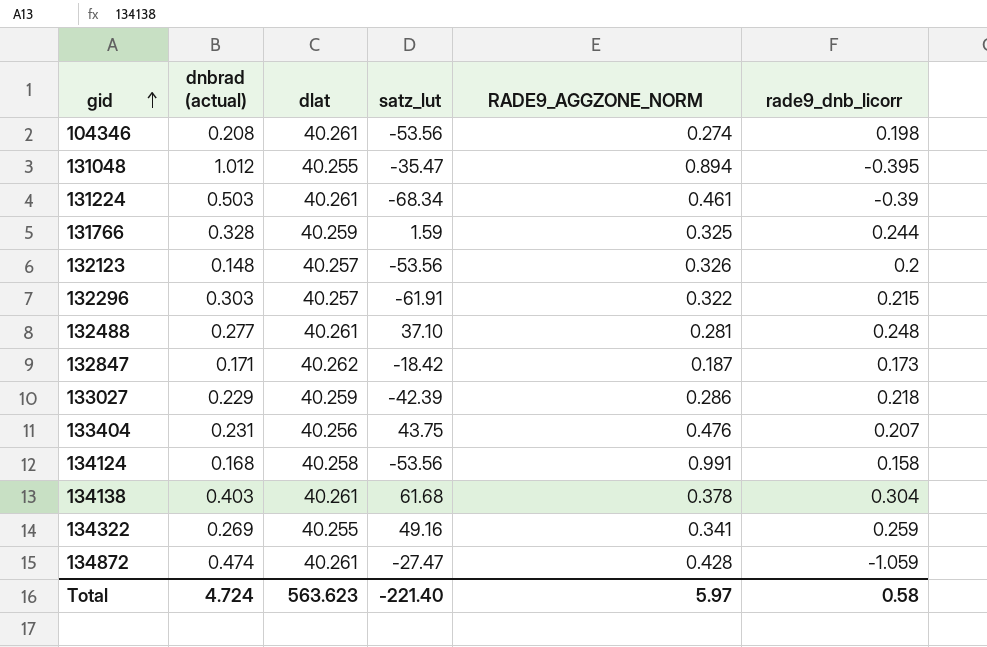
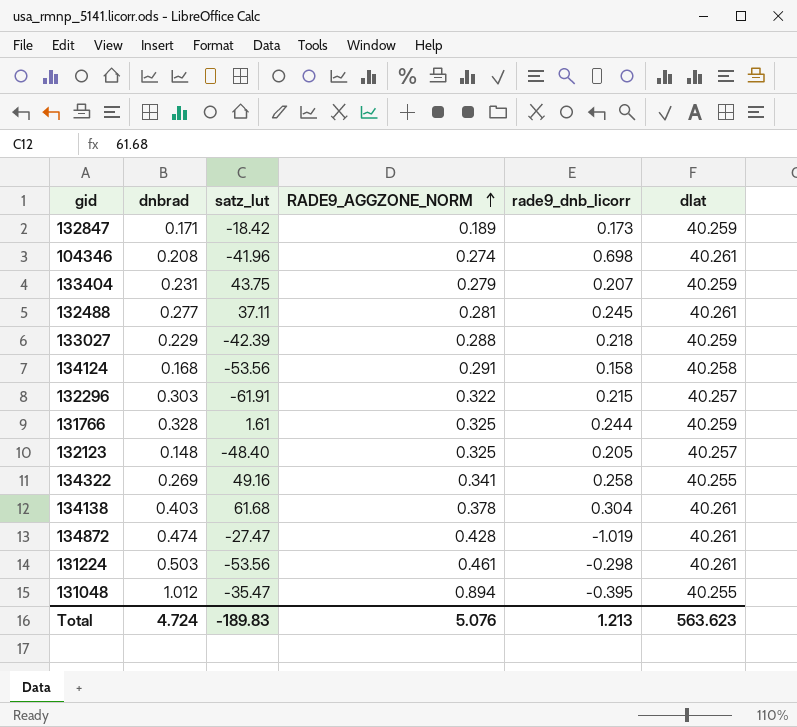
row order: gid ascending -> RADE9_AGGZONE_NORM ascending
column name: dnbrad (actual) -> dnbrad
column dlat | position: 3 -> 6
132847 | RADE9_AGGZONE_NORM: 0.187 -> 0.189
132847 | dlat: 40.262 -> 40.259
104346 | satz_lut: -53.56 -> -41.96
104346 | rade9_dnb_licorr: 0.198 -> 0.698
133404 | RADE9_AGGZONE_NORM: 0.476 -> 0.279
133404 | dlat: 40.256 -> 40.259
132488 | satz_lut: 37.10 -> 37.11
132488 | rade9_dnb_licorr: 0.248 -> 0.245
133027 | RADE9_AGGZONE_NORM: 0.286 -> 0.288
134124 | RADE9_AGGZONE_NORM: 0.991 -> 0.291
131766 | satz_lut: 1.59 -> 1.61
132123 | satz_lut: -53.56 -> -48.40
132123 | RADE9_AGGZONE_NORM: 0.326 -> 0.325
132123 | rade9_dnb_licorr: 0.2 -> 0.205
134322 | rade9_dnb_licorr: 0.259 -> 0.258
134872 | rade9_dnb_licorr: -1.059 -> -1.019
131224 | satz_lut: -68.34 -> -53.56
131224 | rade9_dnb_licorr: -0.39 -> -0.298
Total | satz_lut: -221.40 -> -189.83
Total | RADE9_AGGZONE_NORM: 5.97 -> 5.076
Total | rade9_dnb_licorr: 0.58 -> 1.213

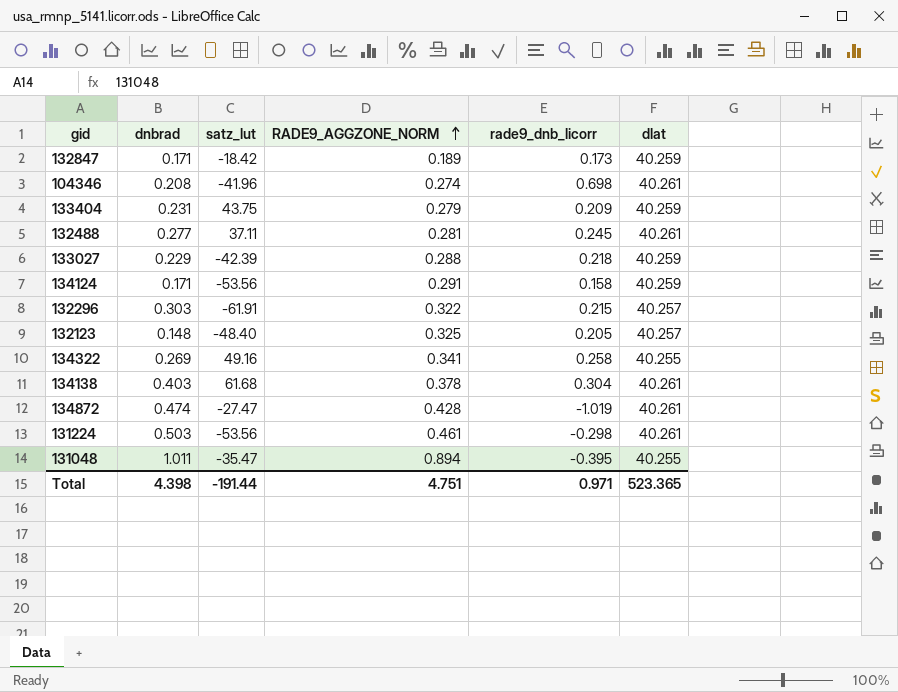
row 131766: 0.328 | 1.61 | 0.325 | 0.244 | 40.259 -> none
133404 | rade9_dnb_licorr: 0.207 -> 0.209
134124 | dnbrad: 0.168 -> 0.171
134124 | dlat: 40.258 -> 40.259
131048 | dnbrad: 1.012 -> 1.011
Total | dnbrad: 4.724 -> 4.398
Total | satz_lut: -189.83 -> -191.44
Total | RADE9_AGGZONE_NORM: 5.076 -> 4.751
Total | rade9_dnb_licorr: 1.213 -> 0.971
Total | dlat: 563.623 -> 523.365

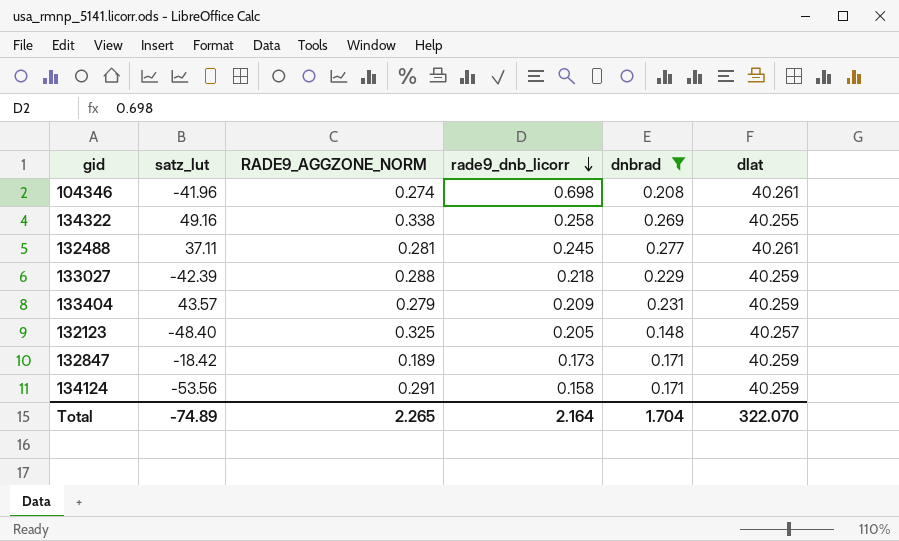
filter: none -> dnbrad <= 0.277
row order: RADE9_AGGZONE_NORM ascending -> rade9_dnb_licorr descending
column dnbrad | position: 2 -> 5
134322 | RADE9_AGGZONE_NORM: 0.341 -> 0.338
133404 | satz_lut: 43.75 -> 43.57
Total | satz_lut: -191.44 -> -74.89
Total | RADE9_AGGZONE_NORM: 4.751 -> 2.265
Total | rade9_dnb_licorr: 0.971 -> 2.164
Total | dnbrad: 4.398 -> 1.704
Total | dlat: 523.365 -> 322.070

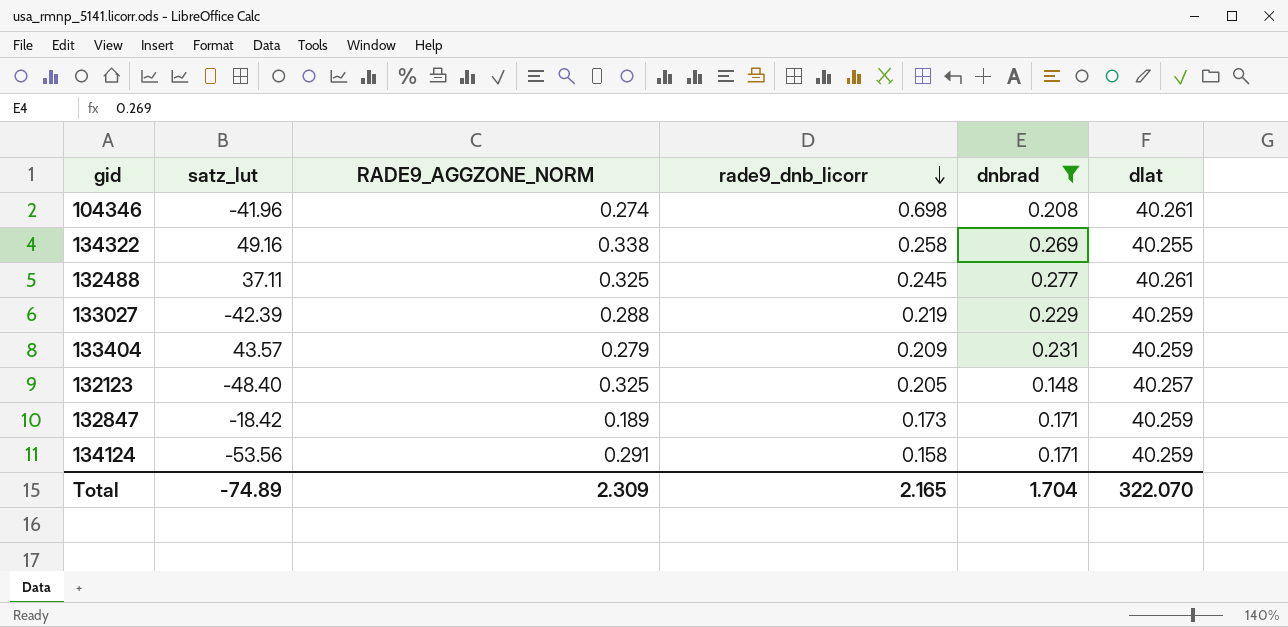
132488 | RADE9_AGGZONE_NORM: 0.281 -> 0.325
133027 | rade9_dnb_licorr: 0.218 -> 0.219
Total | RADE9_AGGZONE_NORM: 2.265 -> 2.309
Total | rade9_dnb_licorr: 2.164 -> 2.165

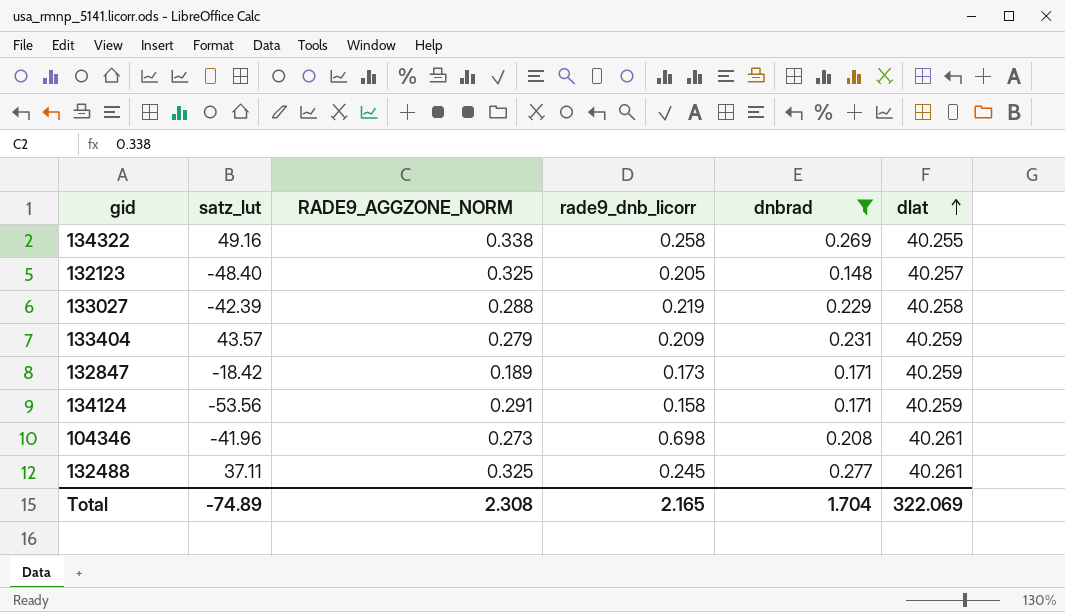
row order: rade9_dnb_licorr descending -> dlat ascending
133027 | dlat: 40.259 -> 40.258
104346 | RADE9_AGGZONE_NORM: 0.274 -> 0.273
Total | RADE9_AGGZONE_NORM: 2.309 -> 2.308
Total | dlat: 322.070 -> 322.069

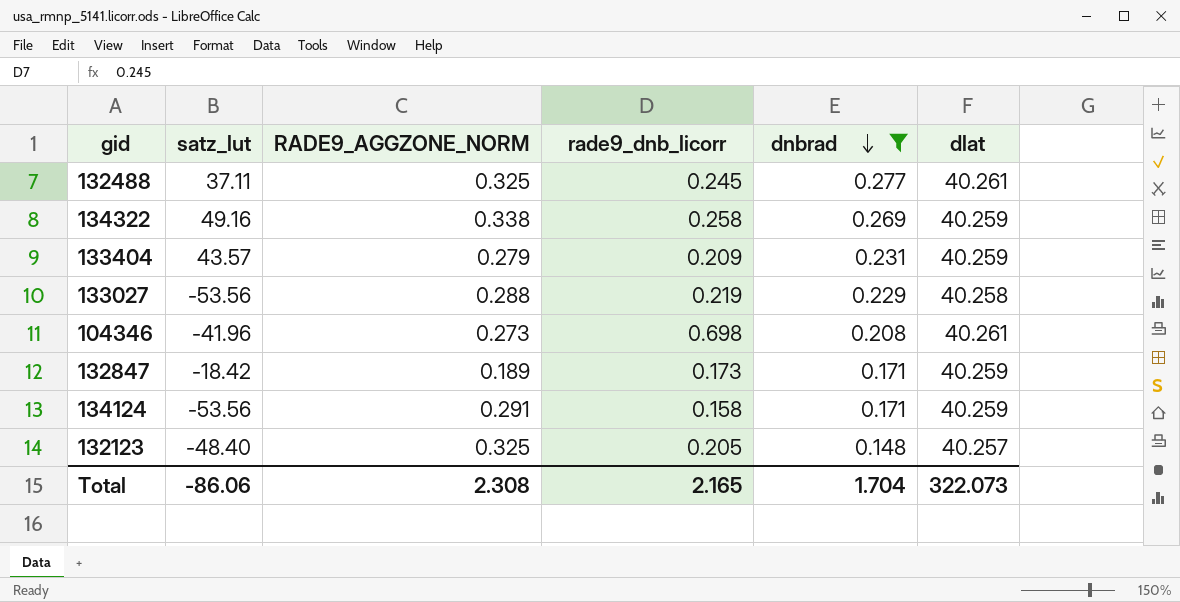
row order: dlat ascending -> dnbrad descending
134322 | dlat: 40.255 -> 40.259
133027 | satz_lut: -42.39 -> -53.56
Total | satz_lut: -74.89 -> -86.06
Total | dlat: 322.069 -> 322.073

